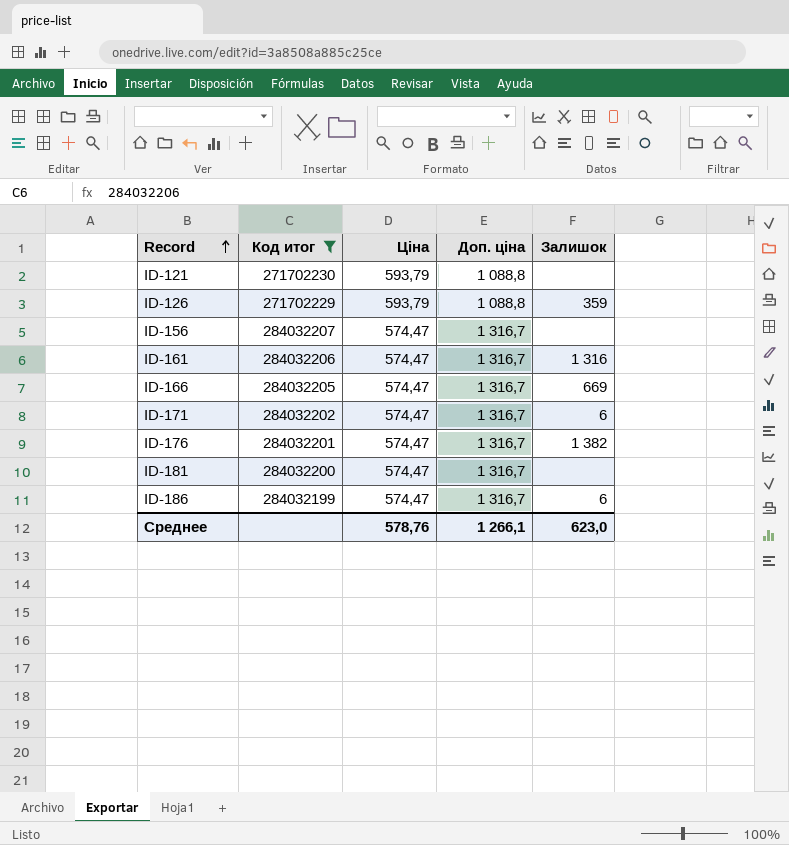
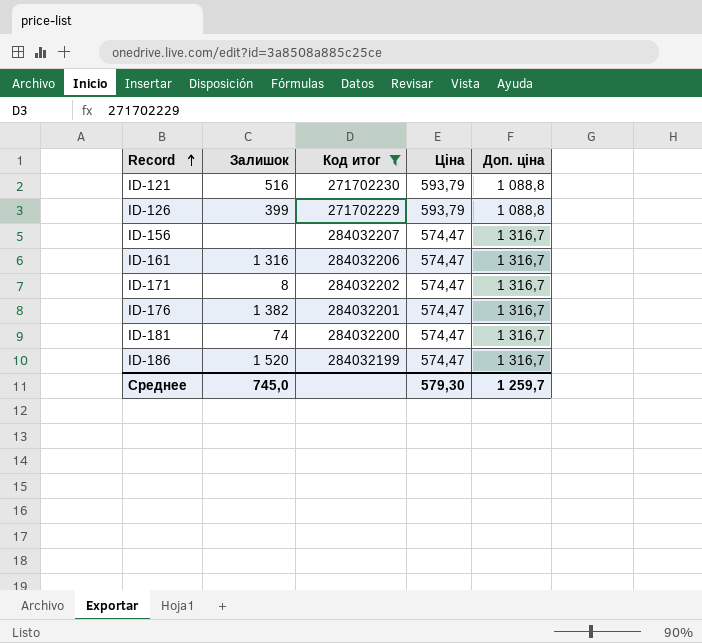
column Залишок | position: 5 -> 2
row ID-166: 284032205 | 574,47 | 1 316,7 | 669 -> none
ID-121 | Залишок: none -> 516
ID-126 | Залишок: 359 -> 399
ID-171 | Залишок: 6 -> 8
ID-181 | Залишок: none -> 74
ID-186 | Залишок: 6 -> 1 520
Среднее | Залишок: 623,0 -> 745,0
Среднее | Ціна: 578,76 -> 579,30
Среднее | Доп. ціна: 1 266,1 -> 1 259,7

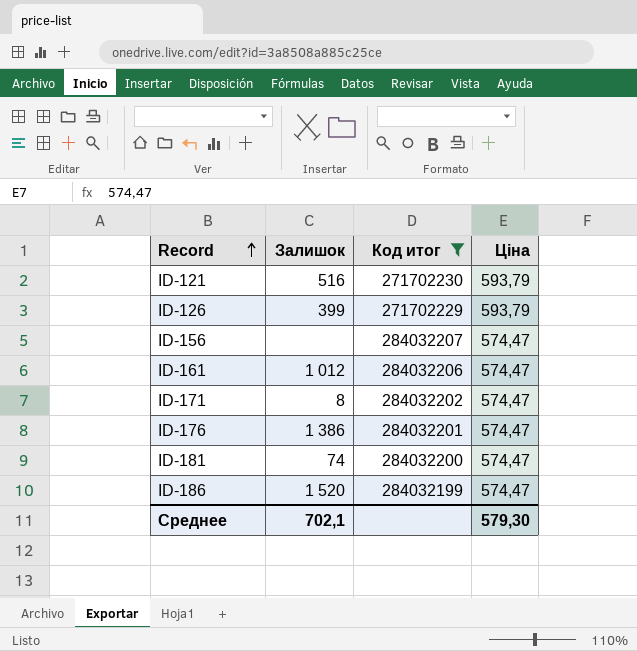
column Доп. ціна | position: 5 -> none
ID-161 | Залишок: 1 316 -> 1 012
ID-176 | Залишок: 1 382 -> 1 386
Среднее | Залишок: 745,0 -> 702,1

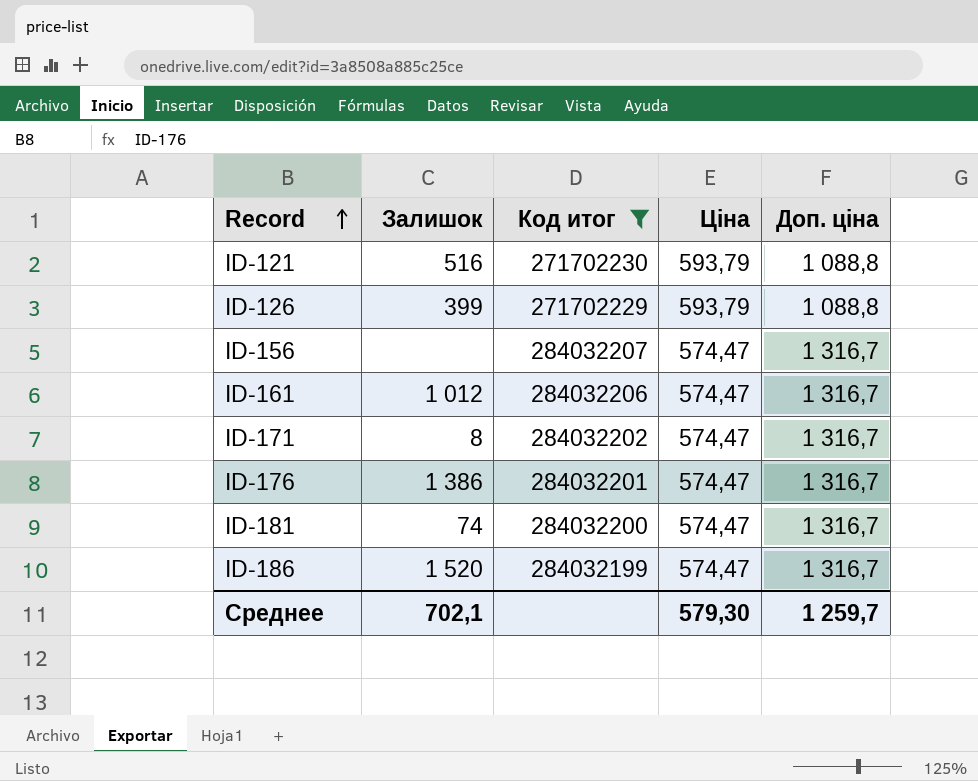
column Доп. ціна | position: none -> 5

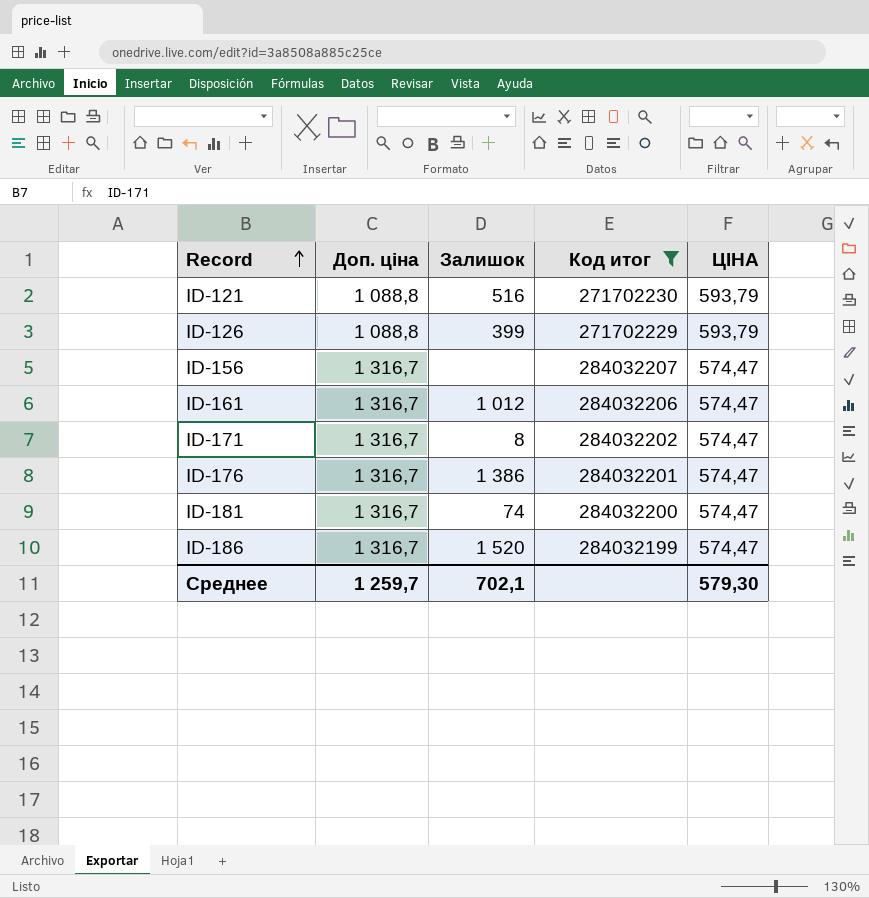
column Доп. ціна | position: 5 -> 2
column name: Ціна -> ЦІНА

